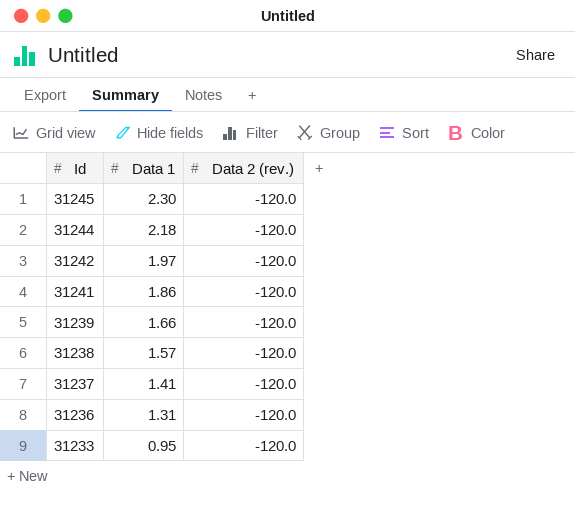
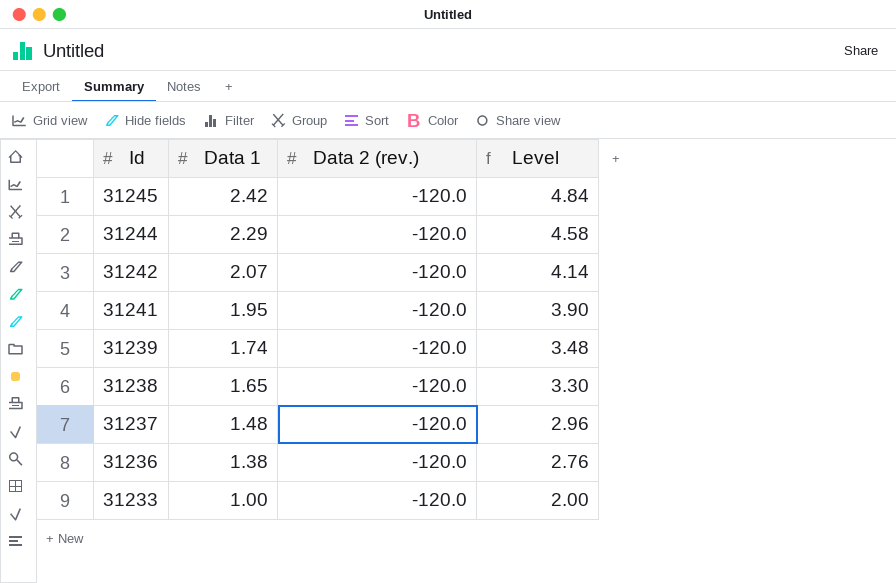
column Level | formula: none -> [Data 1] * 2
31245 | Data 1: 2.30 -> 2.42
31244 | Data 1: 2.18 -> 2.29
31242 | Data 1: 1.97 -> 2.07
31241 | Data 1: 1.86 -> 1.95
31239 | Data 1: 1.66 -> 1.74
31238 | Data 1: 1.57 -> 1.65
31237 | Data 1: 1.41 -> 1.48
31236 | Data 1: 1.31 -> 1.38
31233 | Data 1: 0.95 -> 1.00

